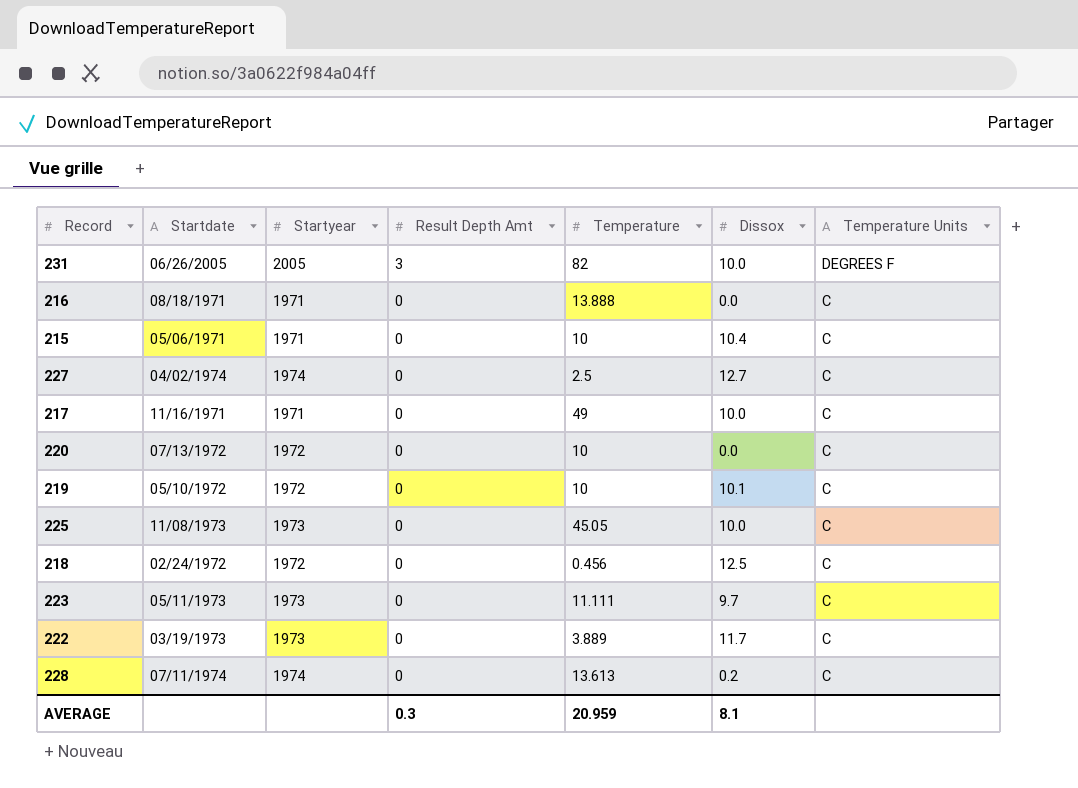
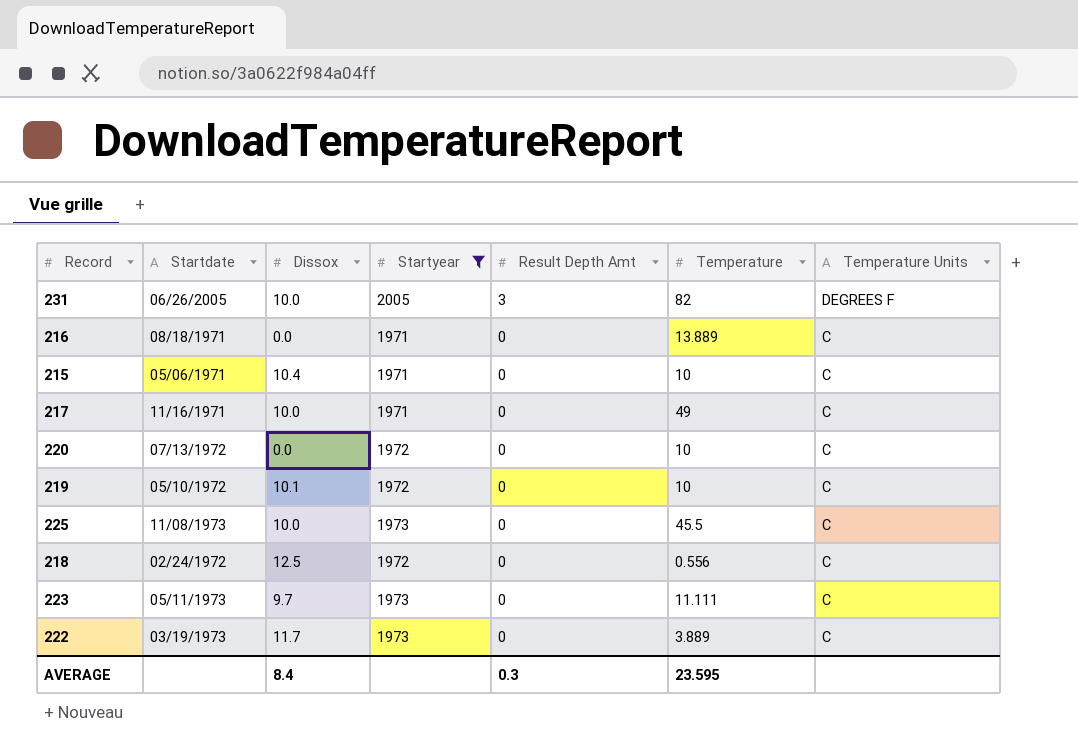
filter: none -> Startyear != 1974
column Dissox | position: 6 -> 3
216 | Temperature: 13.888 -> 13.889
225 | Temperature: 45.05 -> 45.5
218 | Temperature: 0.456 -> 0.556
AVERAGE | Dissox: 8.1 -> 8.4
AVERAGE | Temperature: 20.959 -> 23.595

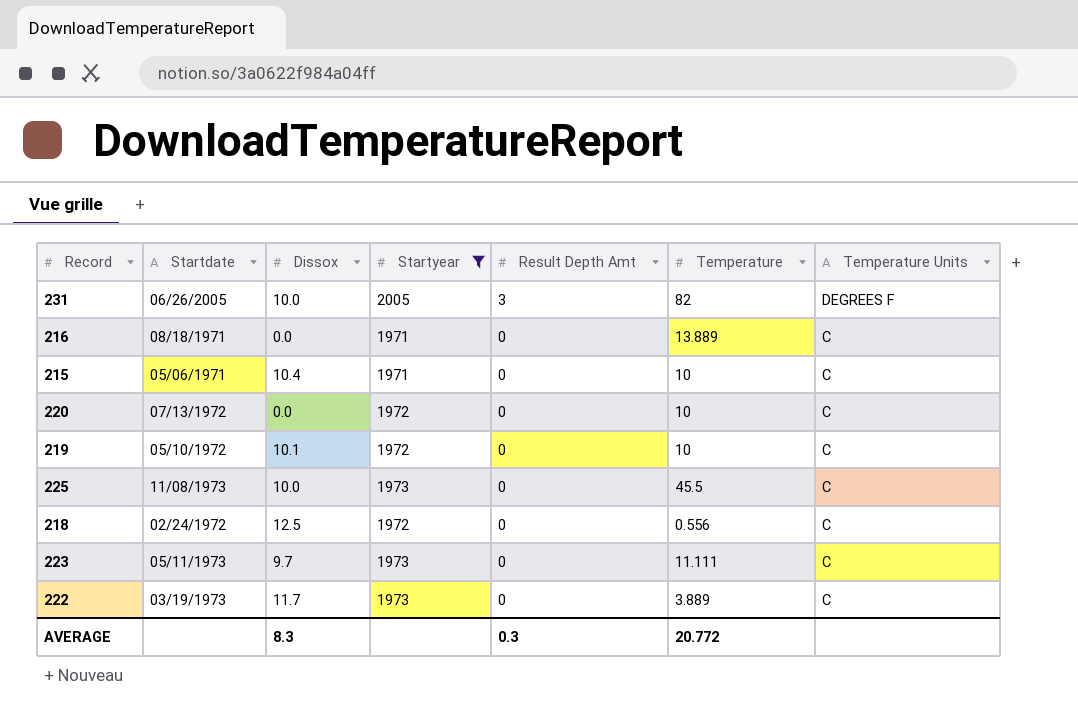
row 217: 11/16/1971 | 10.0 | 1971 | 0 | 49 | C -> none
AVERAGE | Dissox: 8.4 -> 8.3
AVERAGE | Temperature: 23.595 -> 20.772

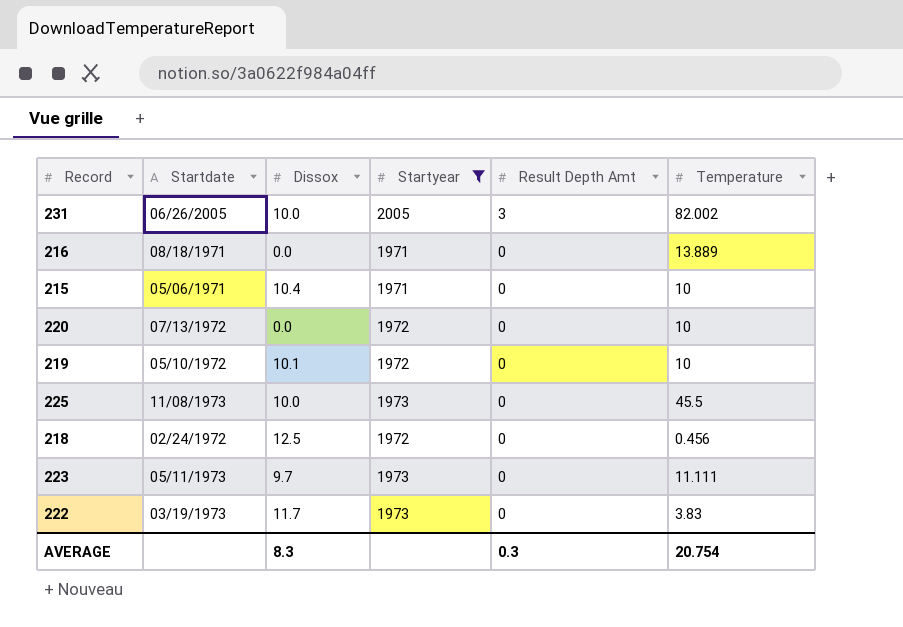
column Temperature Units | position: 7 -> none
231 | Temperature: 82 -> 82.002
218 | Temperature: 0.556 -> 0.456
222 | Temperature: 3.889 -> 3.83
AVERAGE | Temperature: 20.772 -> 20.754

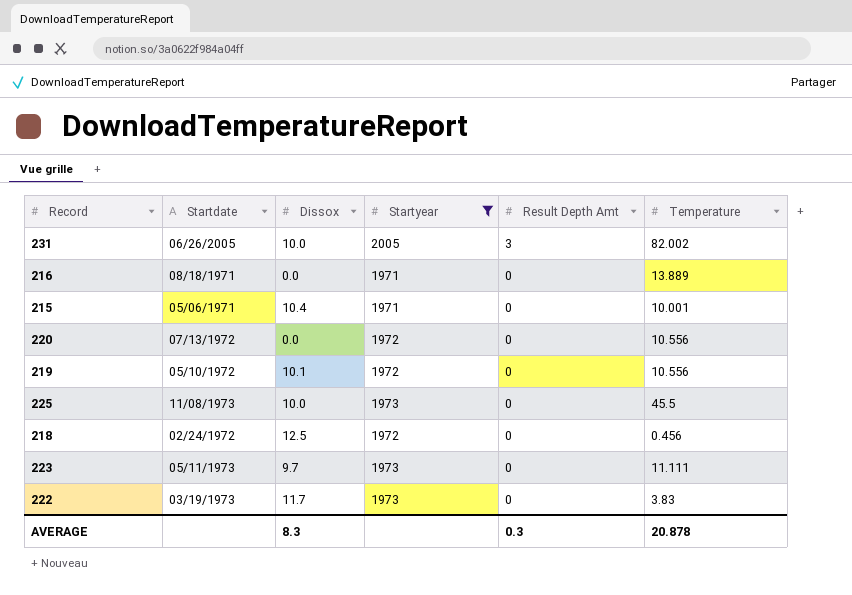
215 | Temperature: 10 -> 10.001
220 | Temperature: 10 -> 10.556
219 | Temperature: 10 -> 10.556
AVERAGE | Temperature: 20.754 -> 20.878

